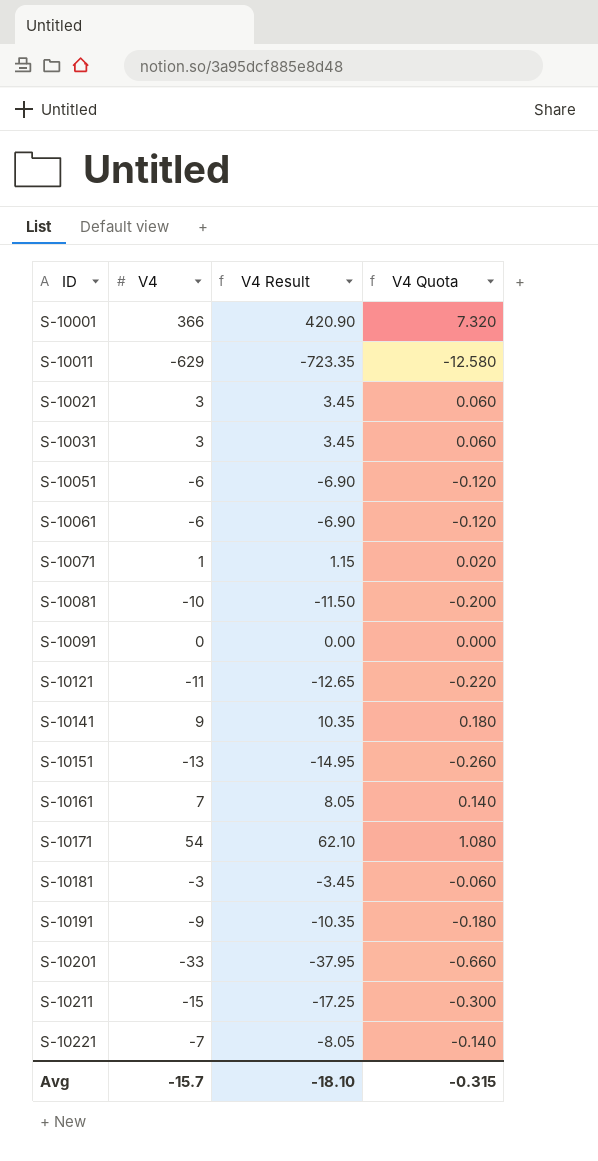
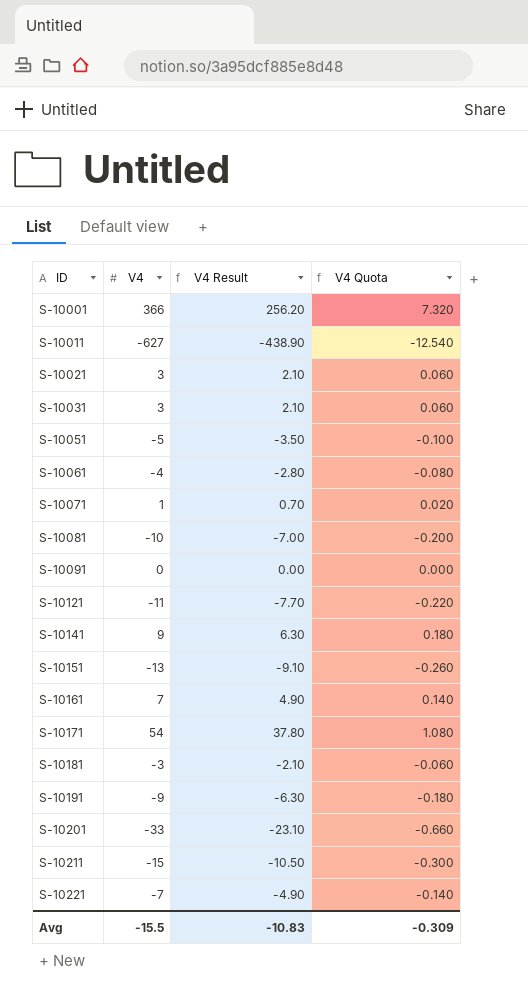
column V4 Result | formula: [V4] * 1.15 -> [V4] * 0.7
S-10011 | V4: -629 -> -627
S-10011 | V4 Quota: -12.580 -> -12.540
S-10051 | V4: -6 -> -5
S-10051 | V4 Quota: -0.120 -> -0.100
S-10061 | V4: -6 -> -4
S-10061 | V4 Quota: -0.120 -> -0.080
Avg | V4: -15.7 -> -15.5
Avg | V4 Result: -18.10 -> -10.83
Avg | V4 Quota: -0.315 -> -0.309

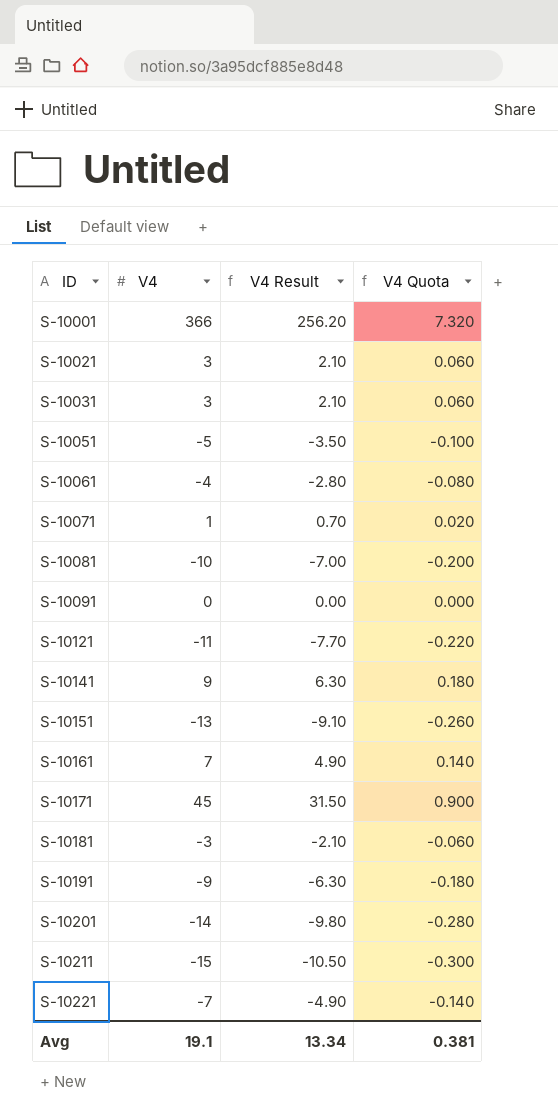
row S-10011: -627 | -438.90 | -12.540 -> none
S-10171 | V4: 54 -> 45
S-10171 | V4 Result: 37.80 -> 31.50
S-10171 | V4 Quota: 1.080 -> 0.900
S-10201 | V4: -33 -> -14
S-10201 | V4 Result: -23.10 -> -9.80
S-10201 | V4 Quota: -0.660 -> -0.280
Avg | V4: -15.5 -> 19.1
Avg | V4 Result: -10.83 -> 13.34
Avg | V4 Quota: -0.309 -> 0.381

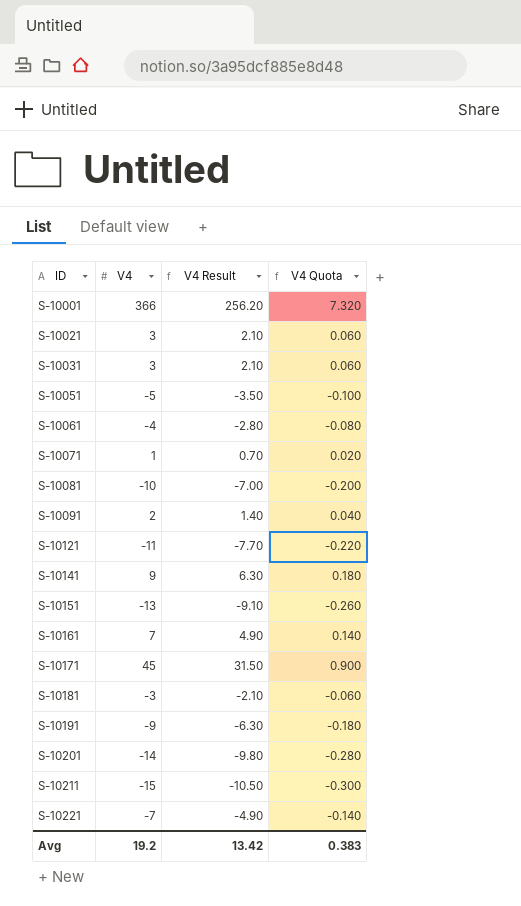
S-10091 | V4: 0 -> 2
S-10091 | V4 Result: 0.00 -> 1.40
S-10091 | V4 Quota: 0.000 -> 0.040
Avg | V4: 19.1 -> 19.2
Avg | V4 Result: 13.34 -> 13.42
Avg | V4 Quota: 0.381 -> 0.383

